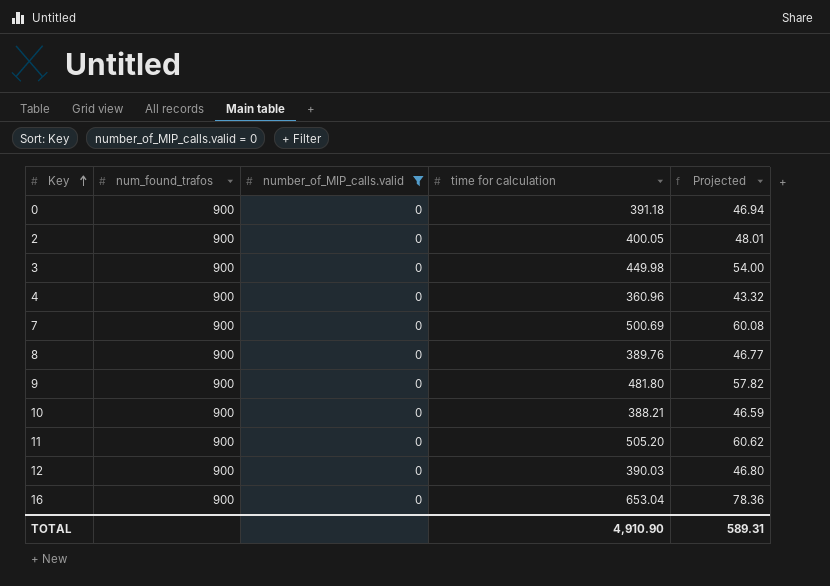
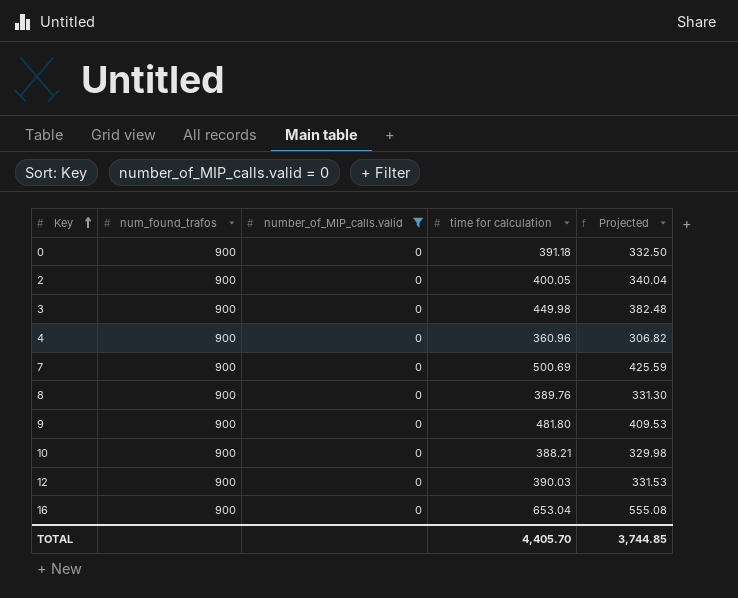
column Projected | formula: [time for calculation] * 0.12 -> [time for calculation] * 0.85
row 11: 900 | 0 | 505.20 | 60.62 -> none
TOTAL | time for calculation: 4,910.90 -> 4,405.70
TOTAL | Projected: 589.31 -> 3,744.85

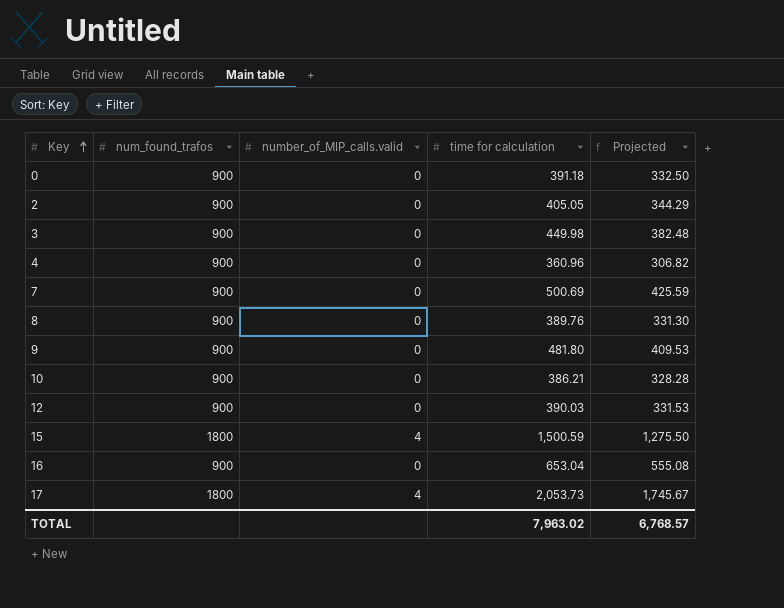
filter: number_of_MIP_calls.valid = 0 -> none
2 | time for calculation: 400.05 -> 405.05
2 | Projected: 340.04 -> 344.29
10 | time for calculation: 388.21 -> 386.21
10 | Projected: 329.98 -> 328.28
TOTAL | time for calculation: 4,405.70 -> 7,963.02
TOTAL | Projected: 3,744.85 -> 6,768.57

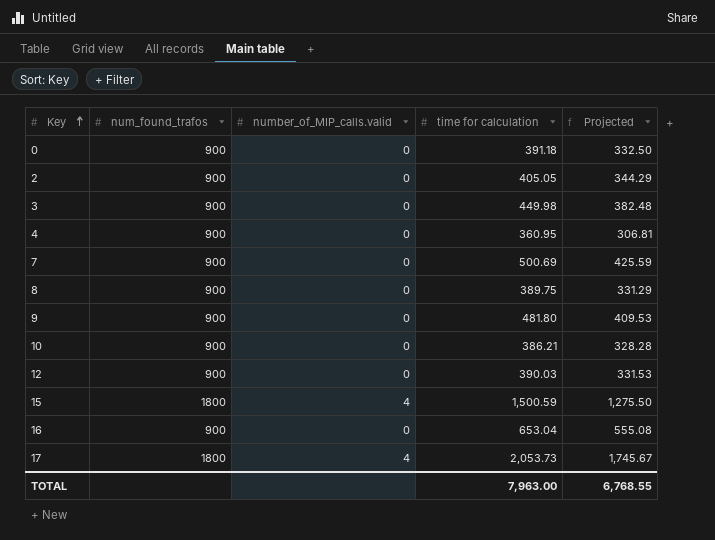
4 | time for calculation: 360.96 -> 360.95
4 | Projected: 306.82 -> 306.81
8 | time for calculation: 389.76 -> 389.75
8 | Projected: 331.30 -> 331.29
TOTAL | time for calculation: 7,963.02 -> 7,963.00
TOTAL | Projected: 6,768.57 -> 6,768.55

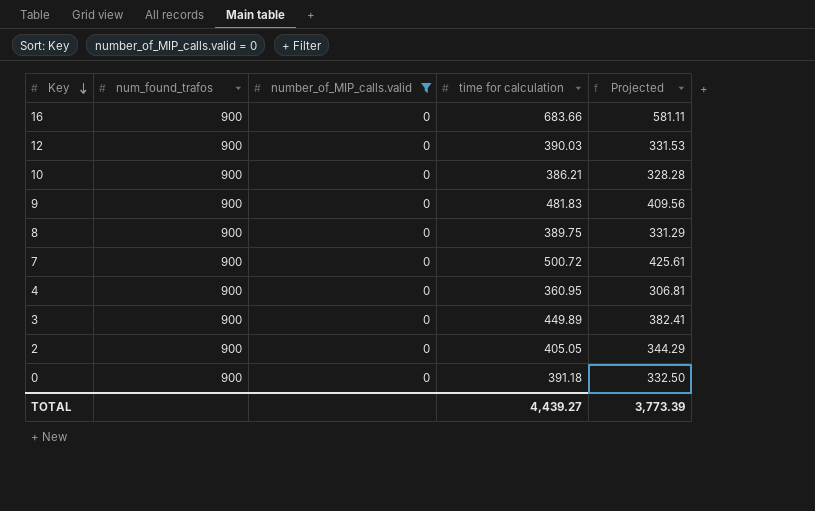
filter: none -> number_of_MIP_calls.valid = 0
row order: Key ascending -> Key descending
16 | time for calculation: 653.04 -> 683.66
16 | Projected: 555.08 -> 581.11
9 | time for calculation: 481.80 -> 481.83
9 | Projected: 409.53 -> 409.56
7 | time for calculation: 500.69 -> 500.72
7 | Projected: 425.59 -> 425.61
3 | time for calculation: 449.98 -> 449.89
3 | Projected: 382.48 -> 382.41
TOTAL | time for calculation: 7,963.00 -> 4,439.27
TOTAL | Projected: 6,768.55 -> 3,773.39

